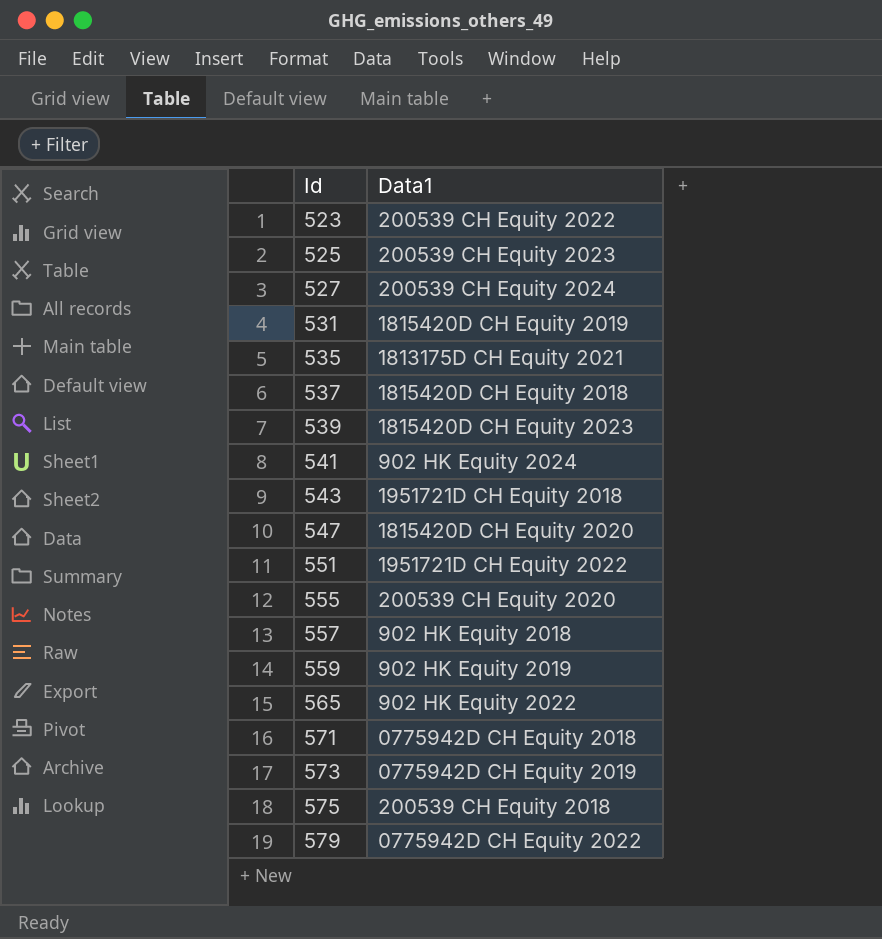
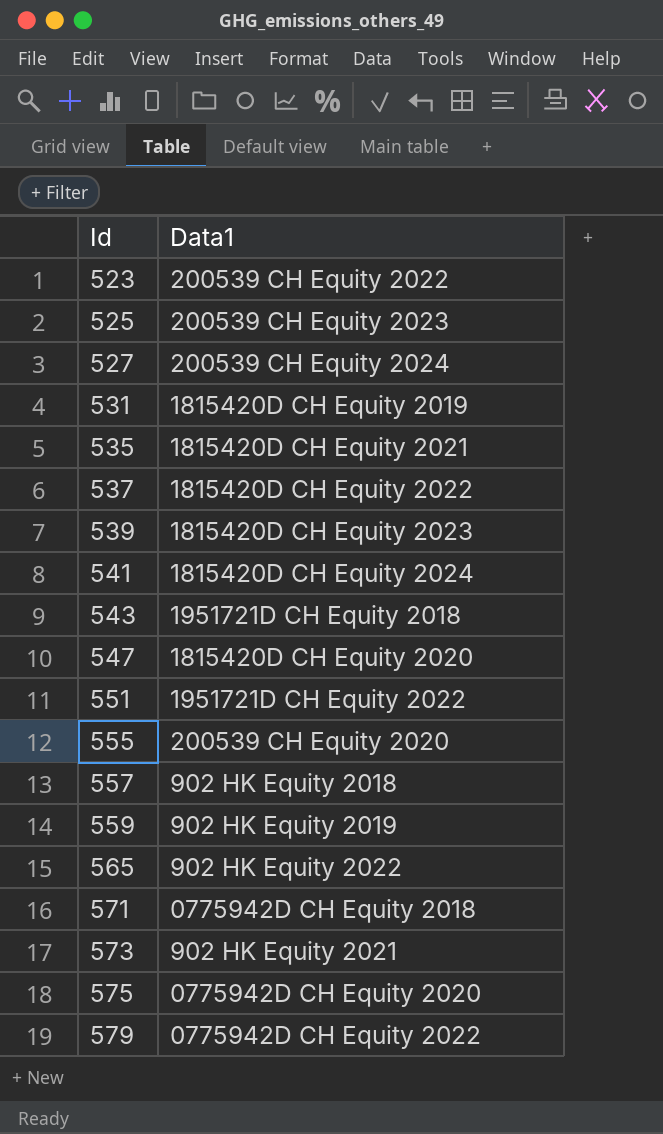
535 | Data1: 1813175D CH Equity 2021 -> 1815420D CH Equity 2021
537 | Data1: 1815420D CH Equity 2018 -> 1815420D CH Equity 2022
541 | Data1: 902 HK Equity 2024 -> 1815420D CH Equity 2024
573 | Data1: 0775942D CH Equity 2019 -> 902 HK Equity 2021
575 | Data1: 200539 CH Equity 2018 -> 0775942D CH Equity 2020

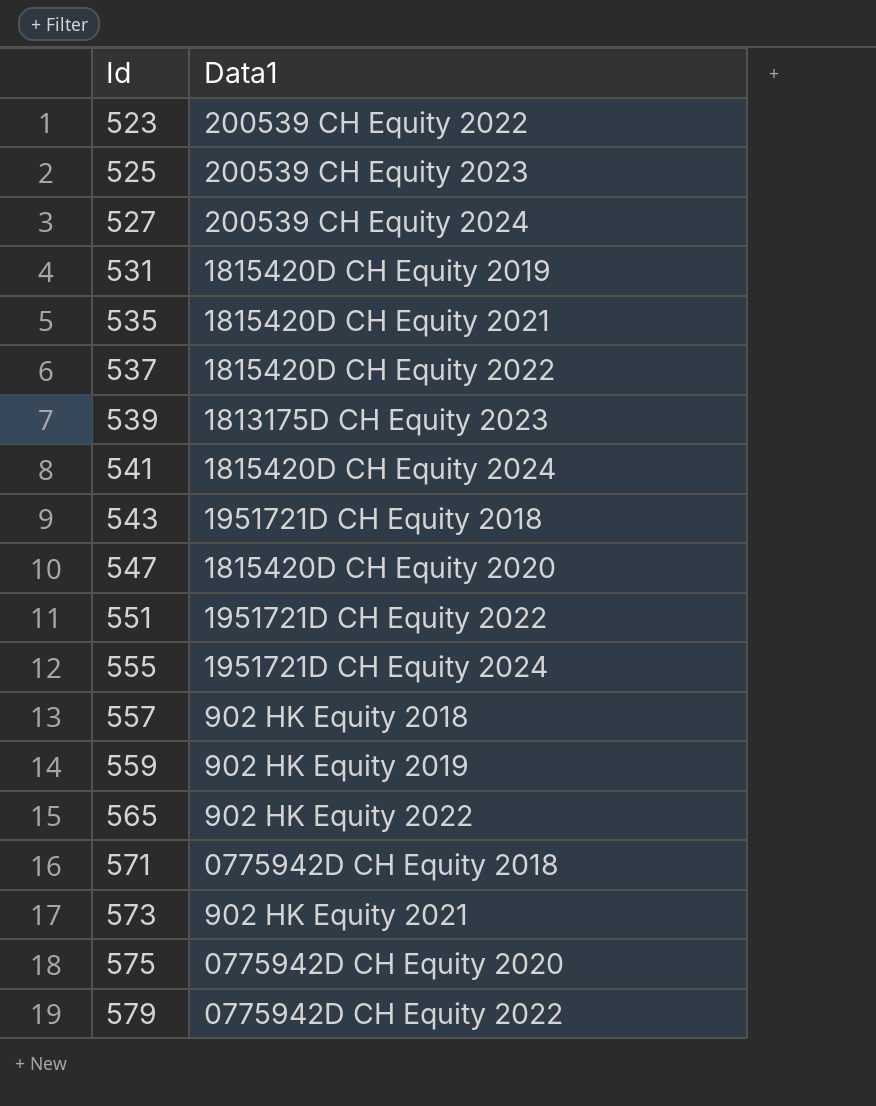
539 | Data1: 1815420D CH Equity 2023 -> 1813175D CH Equity 2023
555 | Data1: 200539 CH Equity 2020 -> 1951721D CH Equity 2024

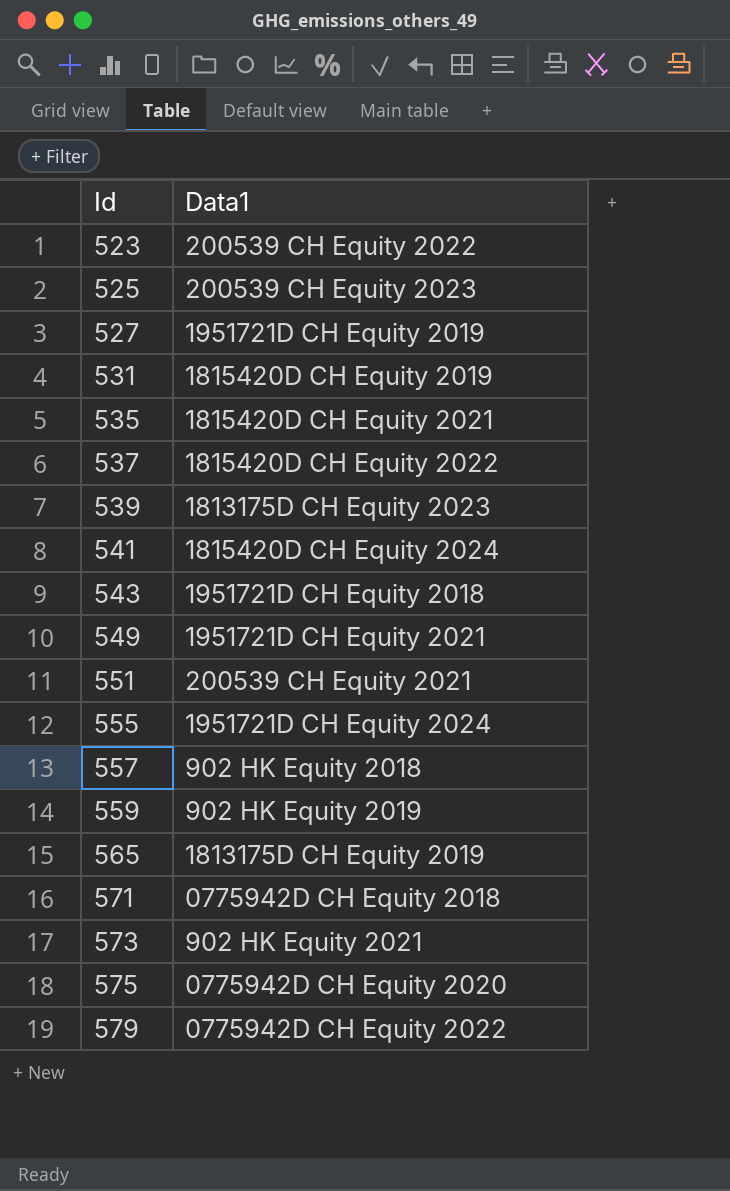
row 547: 1815420D CH Equity 2020 -> none
527 | Data1: 200539 CH Equity 2024 -> 1951721D CH Equity 2019
row 549: none -> 1951721D CH Equity 2021
551 | Data1: 1951721D CH Equity 2022 -> 200539 CH Equity 2021
565 | Data1: 902 HK Equity 2022 -> 1813175D CH Equity 2019

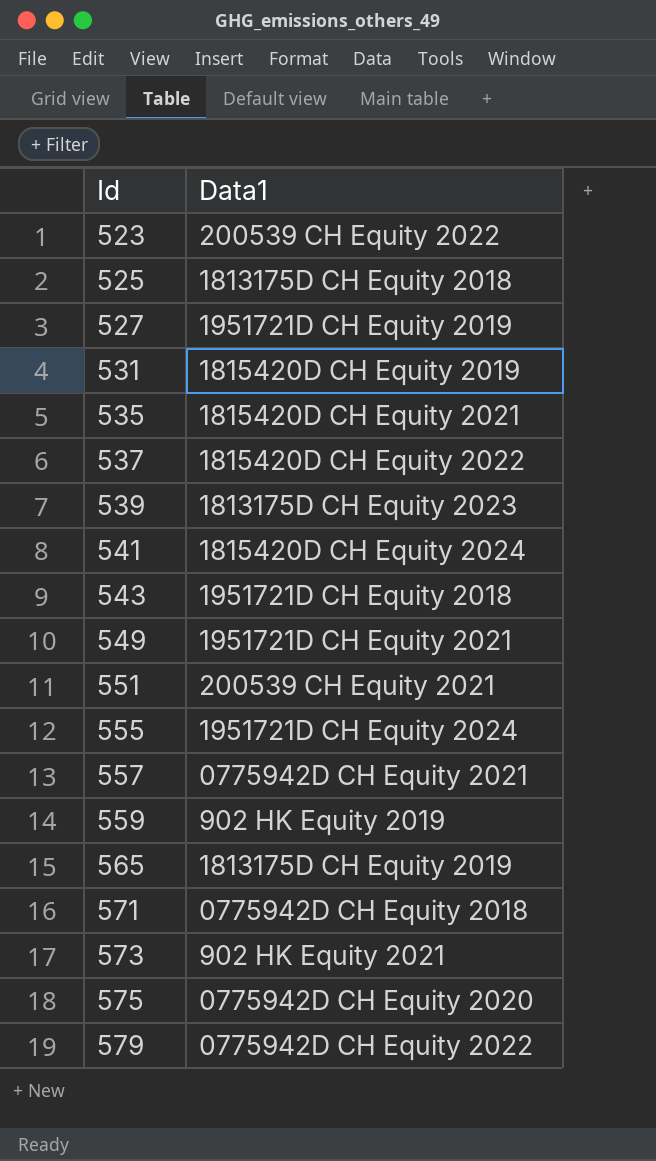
525 | Data1: 200539 CH Equity 2023 -> 1813175D CH Equity 2018
557 | Data1: 902 HK Equity 2018 -> 0775942D CH Equity 2021

